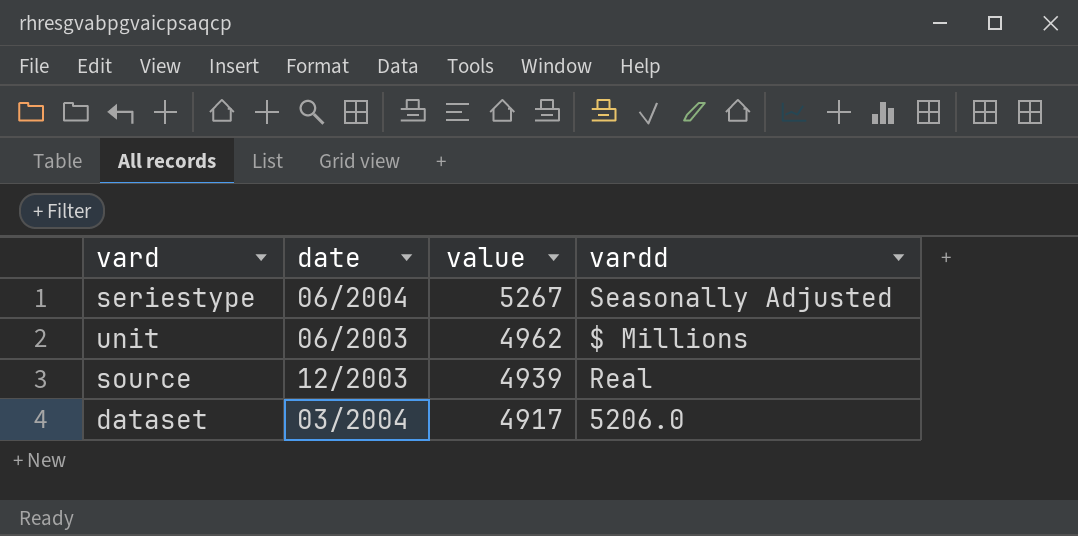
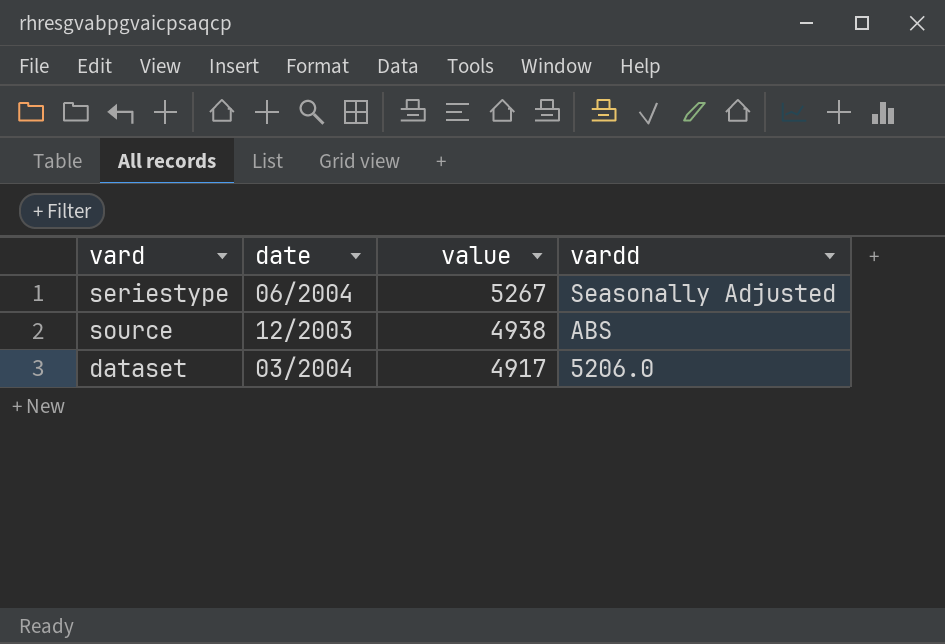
row unit: 06/2003 | 4962 | $ Millions -> none
source | value: 4939 -> 4938
source | vardd: Real -> ABS

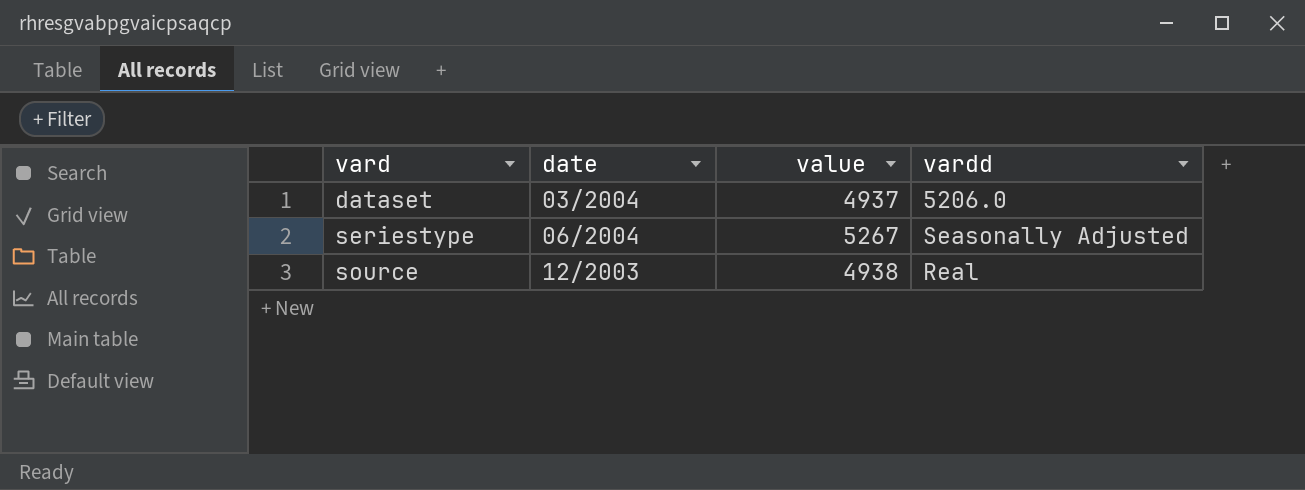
row order: value descending -> vard ascending
dataset | value: 4917 -> 4937
source | vardd: ABS -> Real

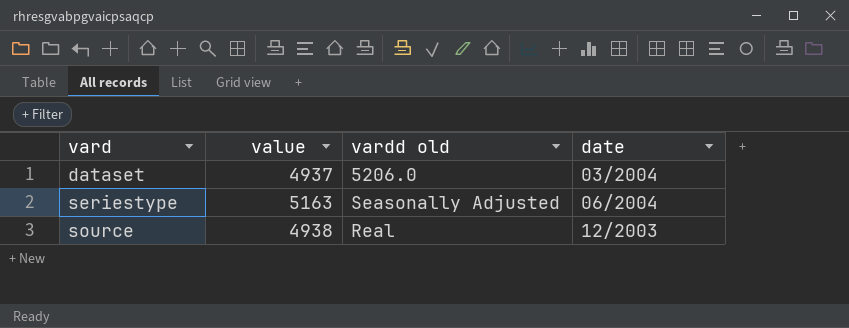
column name: vardd -> vardd old
column date | position: 2 -> 4
seriestype | value: 5267 -> 5163

